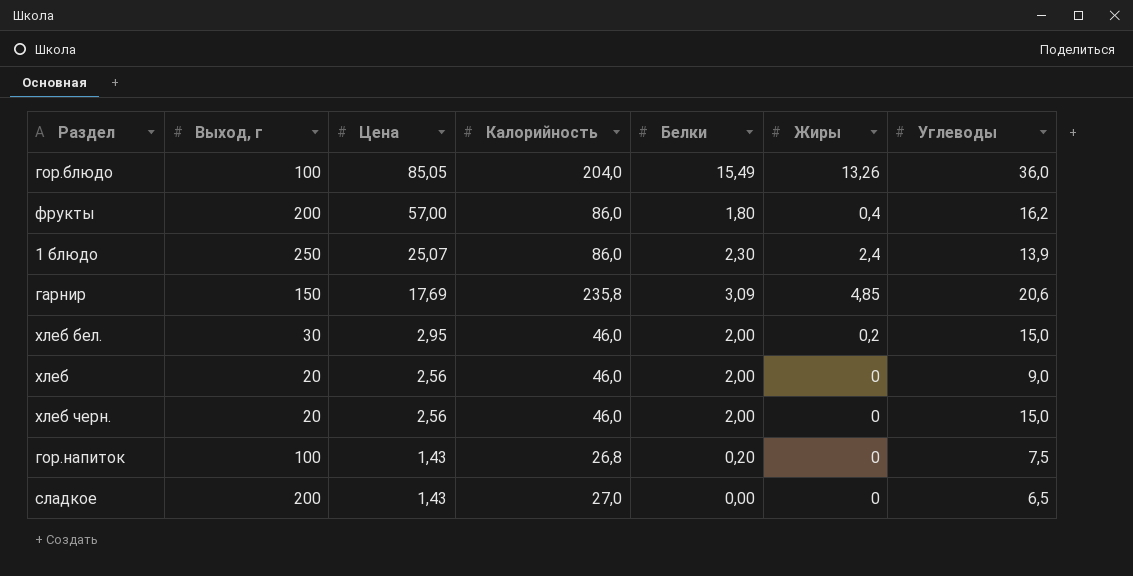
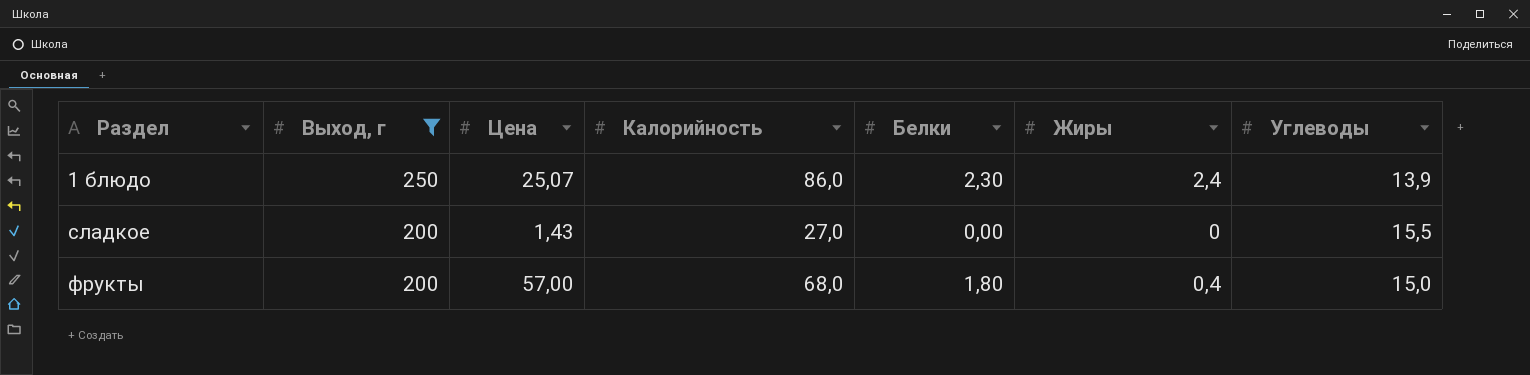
filter: none -> Выход, г >= 200
row order: Цена descending -> Раздел ascending
сладкое | Углеводы: 6,5 -> 15,5
фрукты | Калорийность: 86,0 -> 68,0
фрукты | Углеводы: 16,2 -> 15,0

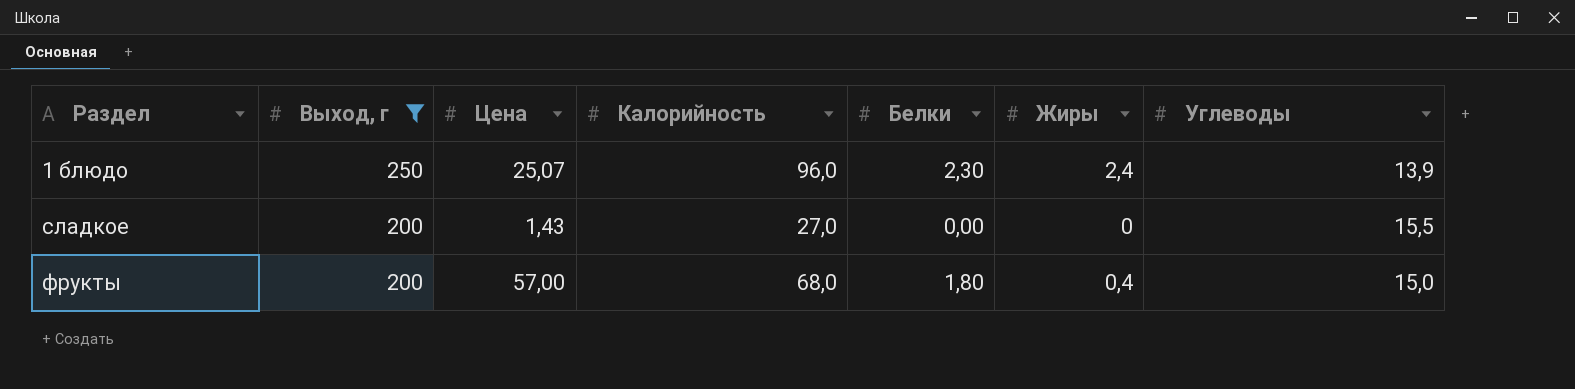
1 блюдо | Калорийность: 86,0 -> 96,0

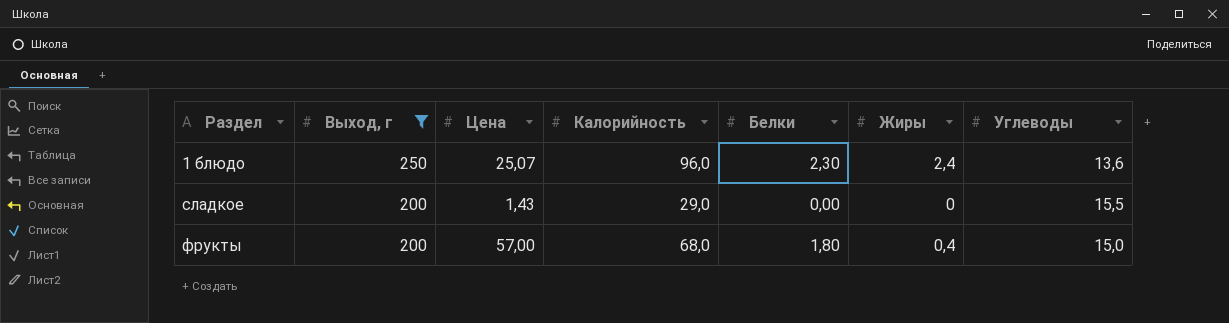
1 блюдо | Углеводы: 13,9 -> 13,6
сладкое | Калорийность: 27,0 -> 29,0

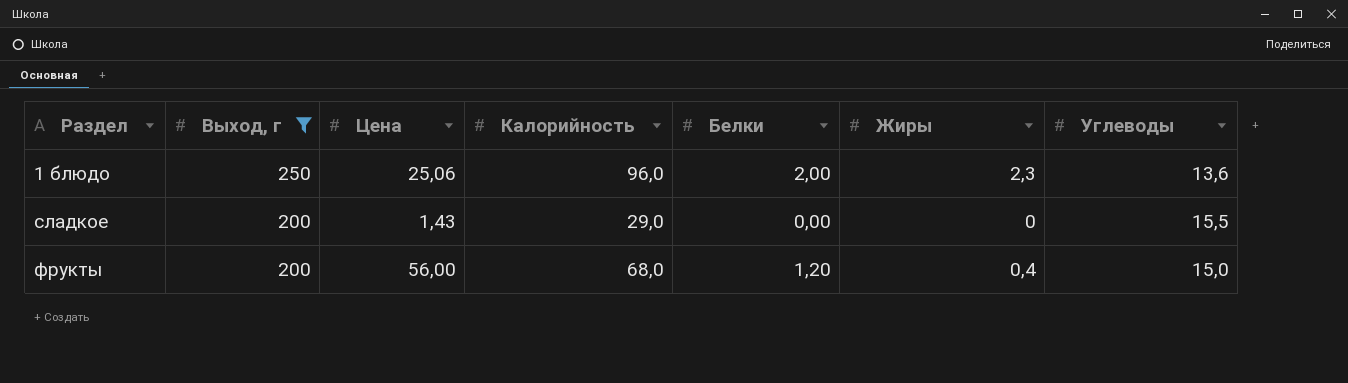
1 блюдо | Цена: 25,07 -> 25,06
1 блюдо | Белки: 2,30 -> 2,00
1 блюдо | Жиры: 2,4 -> 2,3
фрукты | Цена: 57,00 -> 56,00
фрукты | Белки: 1,80 -> 1,20

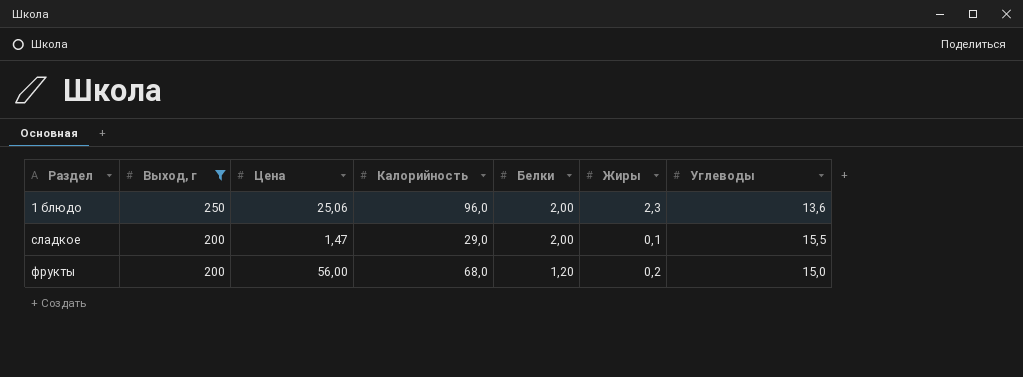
сладкое | Цена: 1,43 -> 1,47
сладкое | Белки: 0,00 -> 2,00
сладкое | Жиры: 0 -> 0,1
фрукты | Жиры: 0,4 -> 0,2

